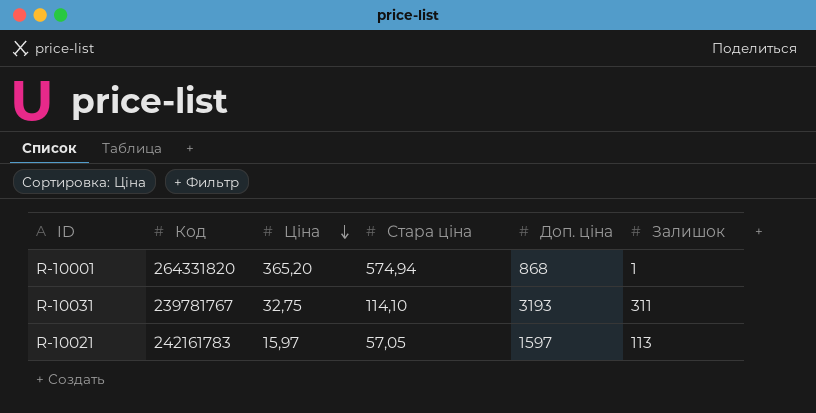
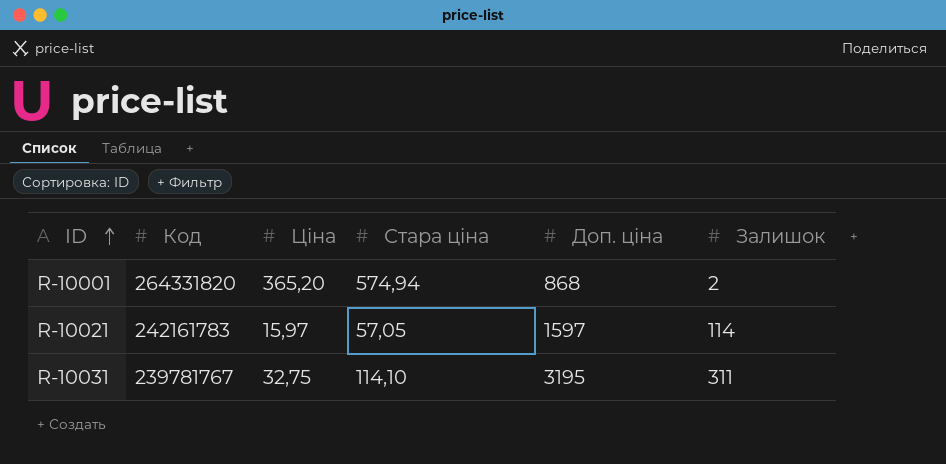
row order: Ціна descending -> ID ascending
R-10001 | Залишок: 1 -> 2
R-10021 | Залишок: 113 -> 114
R-10031 | Доп. ціна: 3193 -> 3195

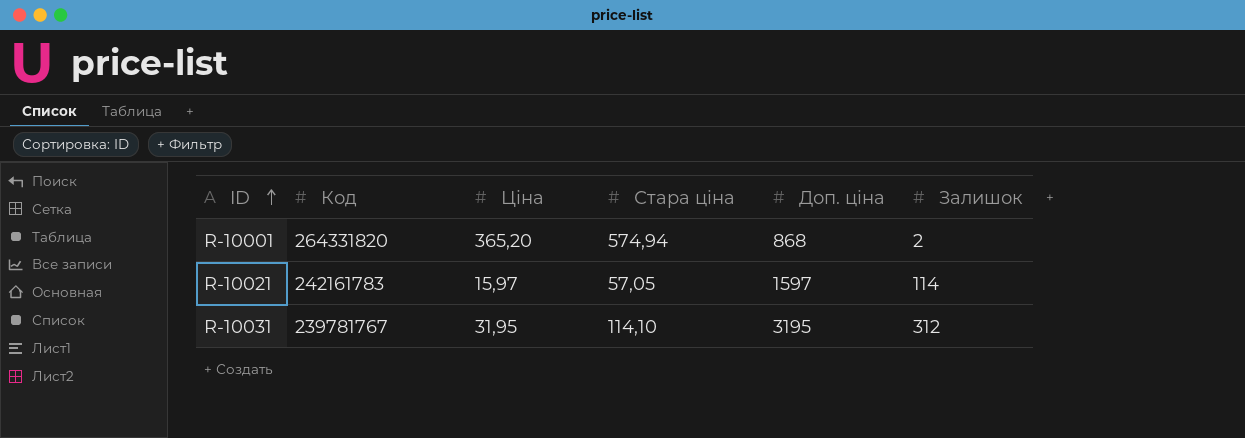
R-10031 | Ціна: 32,75 -> 31,95
R-10031 | Залишок: 311 -> 312

